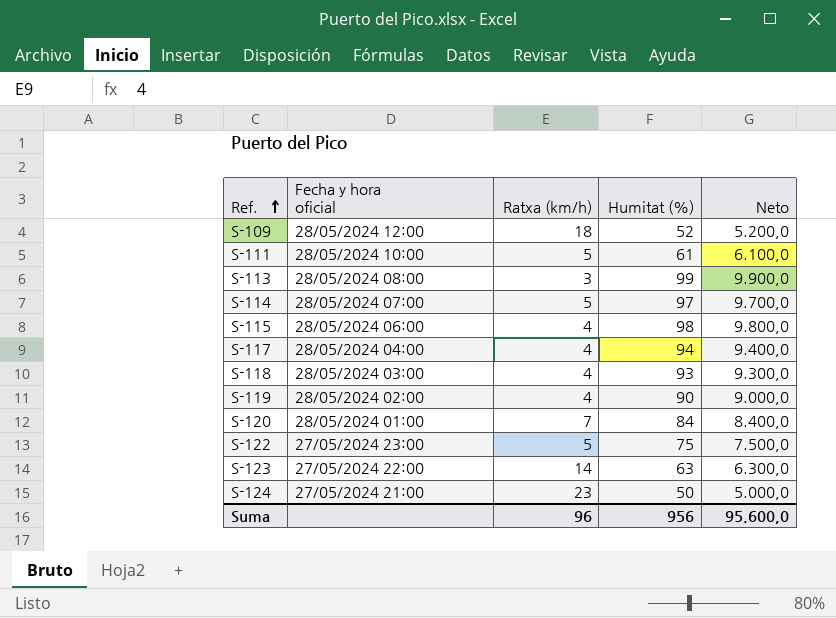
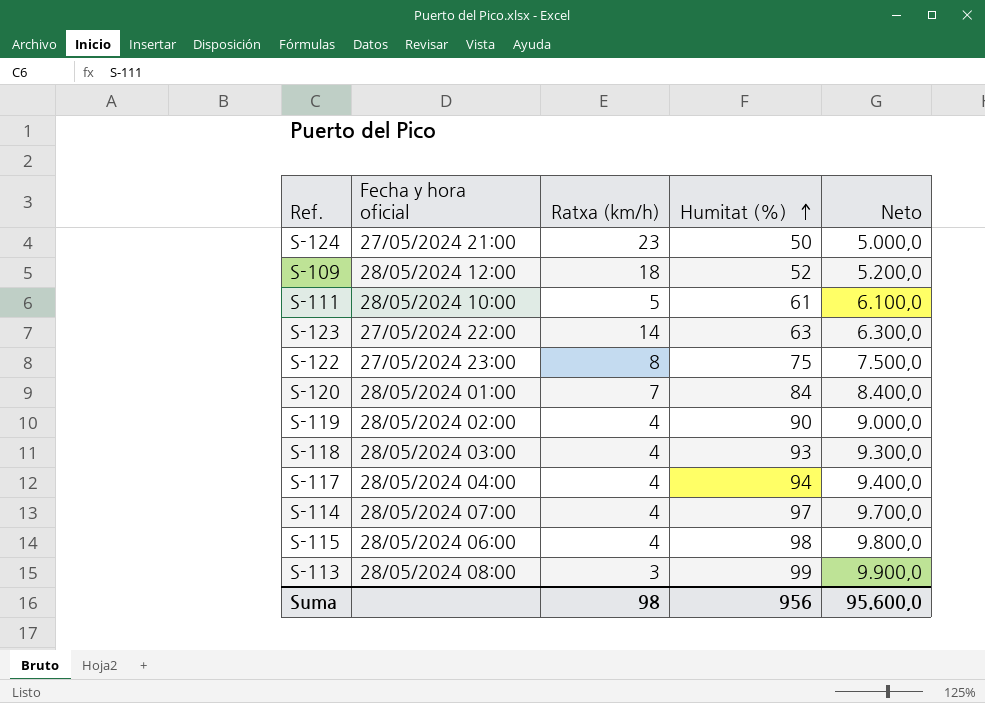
row order: Ref. ascending -> Humitat (%) ascending
S-122 | Ratxa (km/h): 5 -> 8
S-114 | Ratxa (km/h): 5 -> 4
Suma | Ratxa (km/h): 96 -> 98

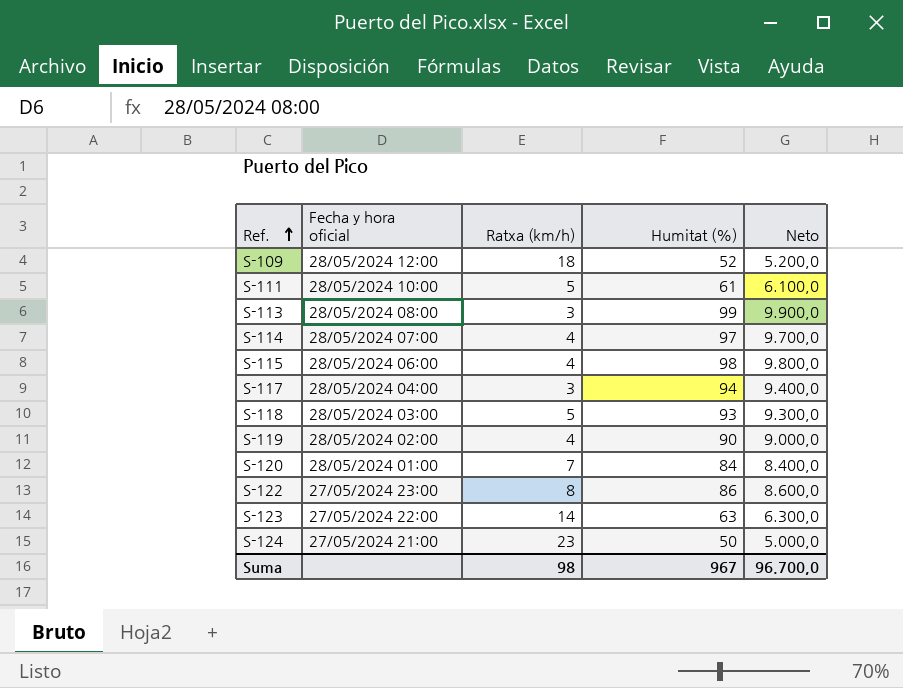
row order: Humitat (%) ascending -> Ref. ascending
S-117 | Ratxa (km/h): 4 -> 3
S-118 | Ratxa (km/h): 4 -> 5
S-122 | Humitat (%): 75 -> 86
S-122 | Neto: 7.500,0 -> 8.600,0
Suma | Humitat (%): 956 -> 967
Suma | Neto: 95.600,0 -> 96.700,0

